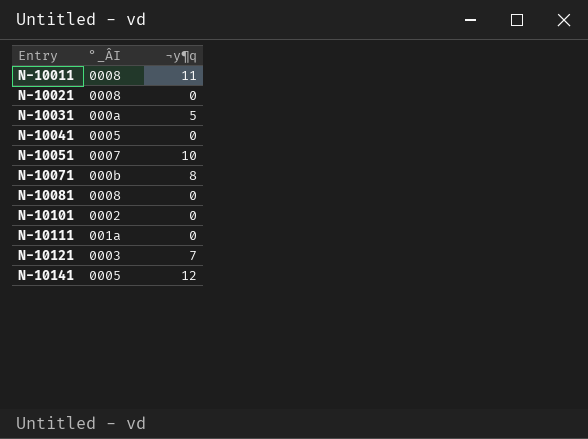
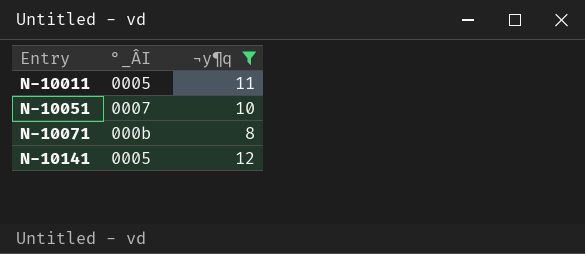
filter: none -> ¬y¶q >= 8
N-10011 | °_ÂI: 0008 -> 0005

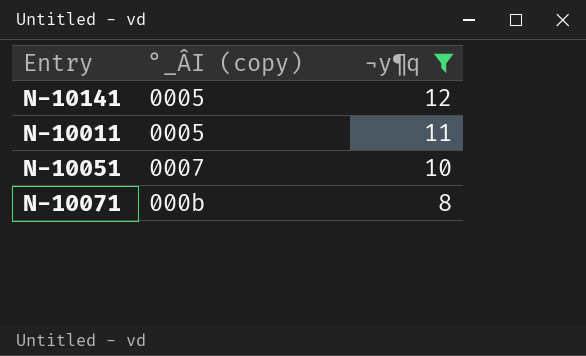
row order: Entry ascending -> ¬y¶q descending
column name: °_ÂI -> °_ÂI (copy)

